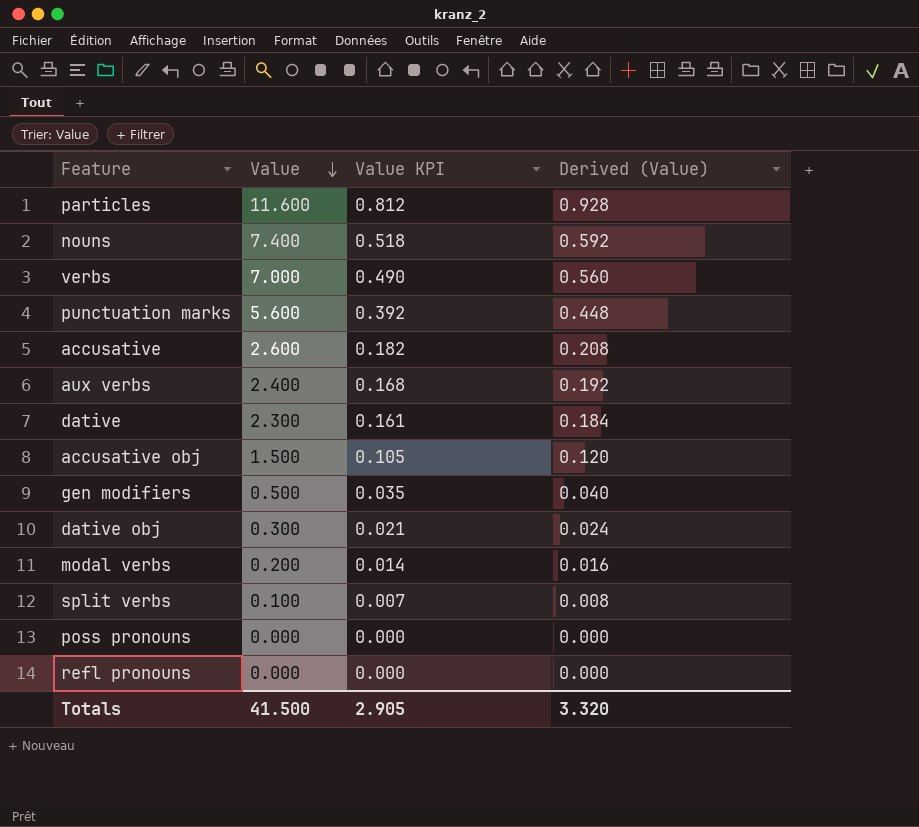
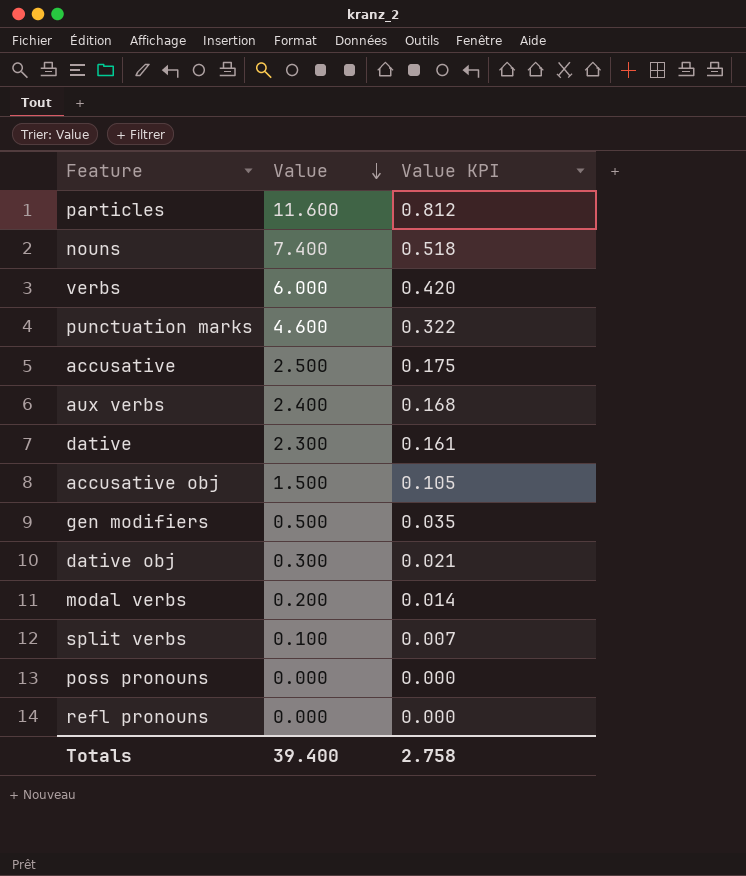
column Derived (Value) | formula: [Value] * 0.08 -> none
verbs | Value: 7.000 -> 6.000
verbs | Value KPI: 0.490 -> 0.420
punctuation marks | Value: 5.600 -> 4.600
punctuation marks | Value KPI: 0.392 -> 0.322
accusative | Value: 2.600 -> 2.500
accusative | Value KPI: 0.182 -> 0.175
Totals | Value: 41.500 -> 39.400
Totals | Value KPI: 2.905 -> 2.758

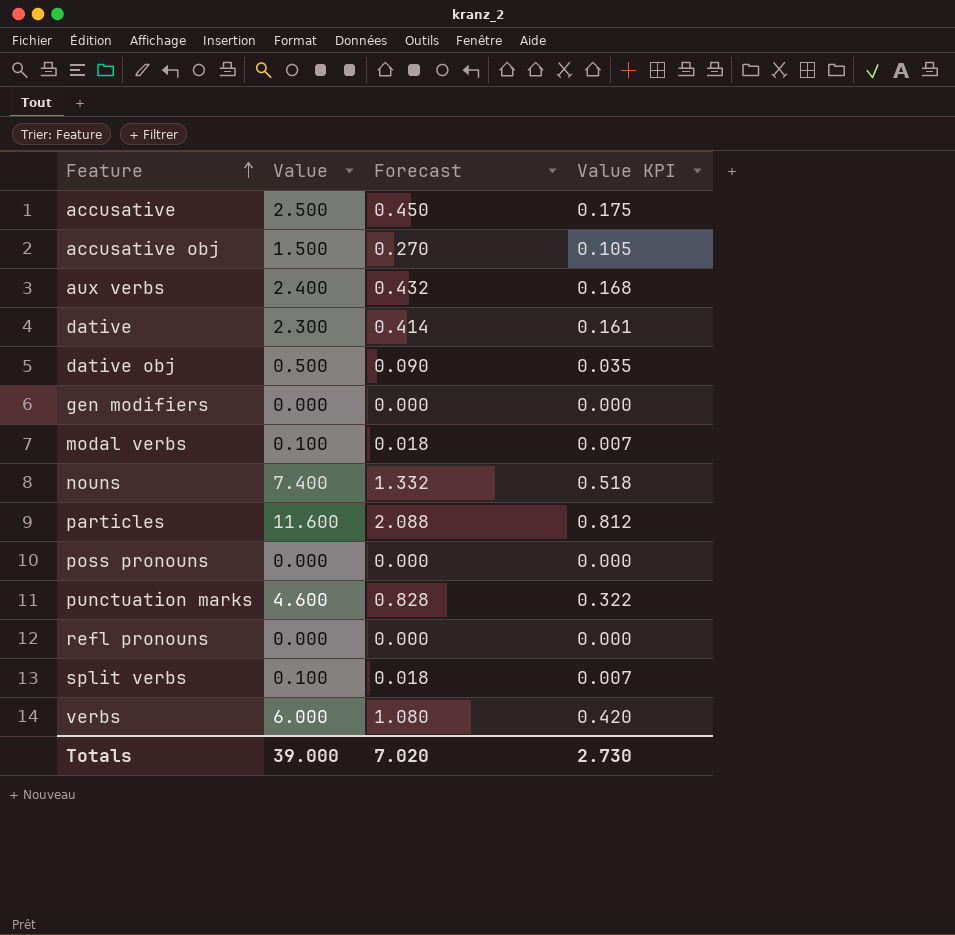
row order: Value descending -> Feature ascending
column Forecast | formula: none -> [Value] * 0.18
dative obj | Value: 0.300 -> 0.500
dative obj | Value KPI: 0.021 -> 0.035
gen modifiers | Value: 0.500 -> 0.000
gen modifiers | Value KPI: 0.035 -> 0.000
modal verbs | Value: 0.200 -> 0.100
modal verbs | Value KPI: 0.014 -> 0.007
Totals | Value: 39.400 -> 39.000
Totals | Value KPI: 2.758 -> 2.730

